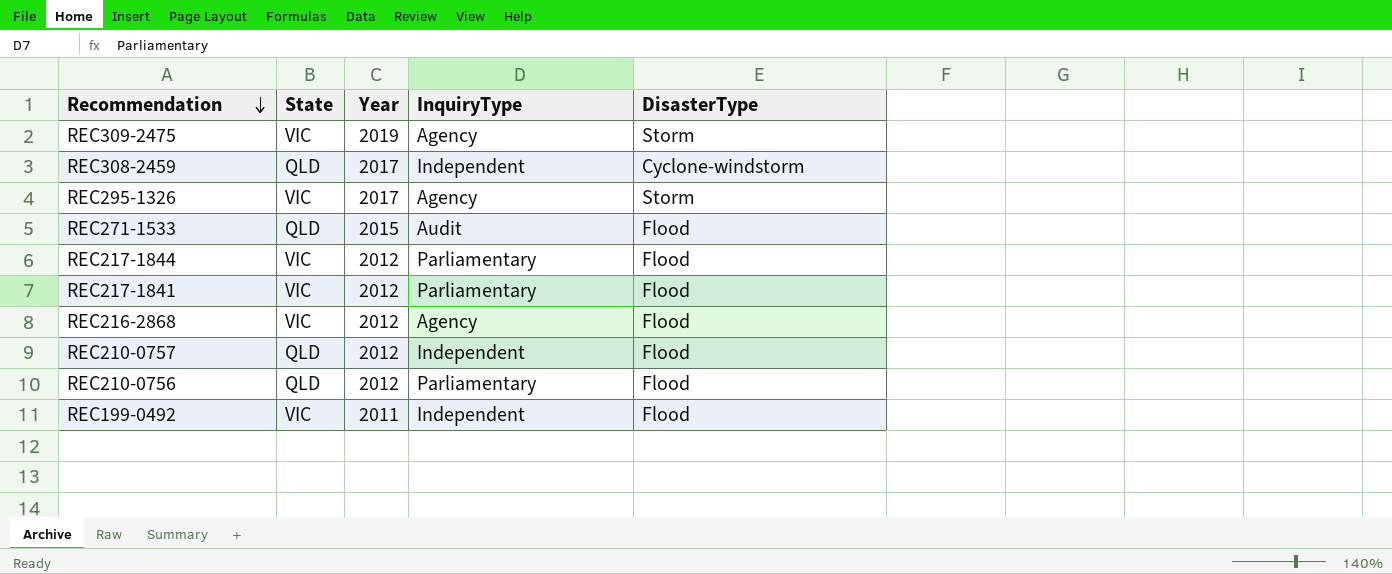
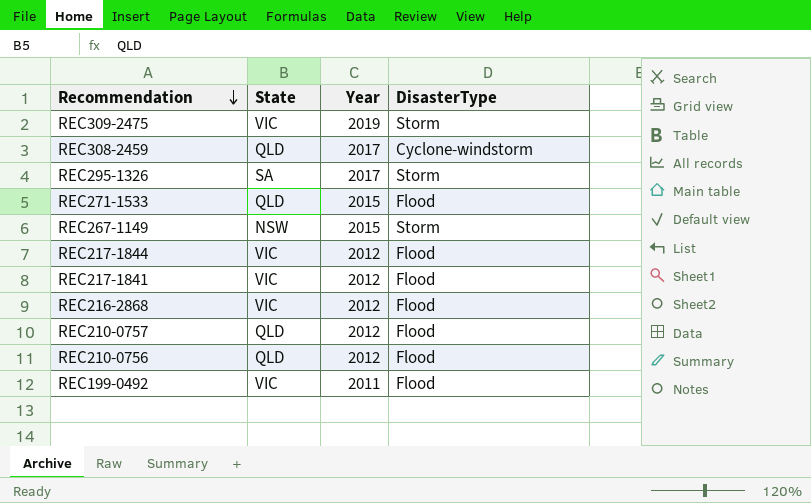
column InquiryType | position: 4 -> none
REC295-1326 | State: VIC -> SA
row REC267-1149: none -> NSW | 2015 | Storm

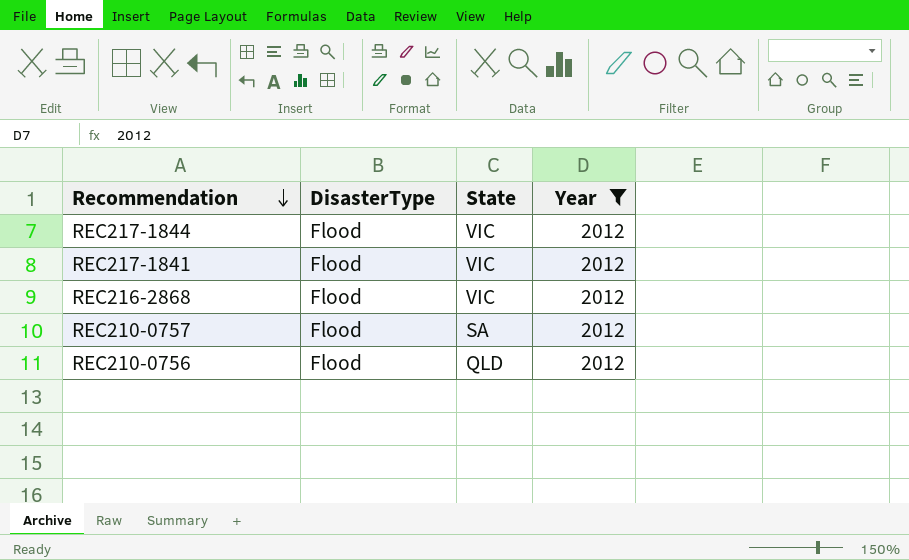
filter: none -> Year = 2012
column DisasterType | position: 4 -> 2
REC210-0757 | State: QLD -> SA

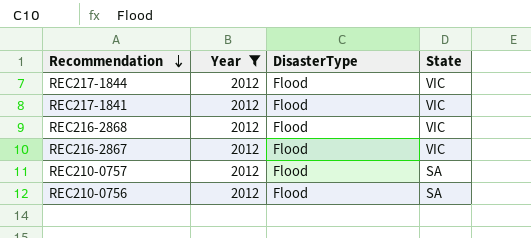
column Year | position: 4 -> 2
row REC216-2867: none -> 2012 | Flood | VIC
REC210-0756 | State: QLD -> SA

